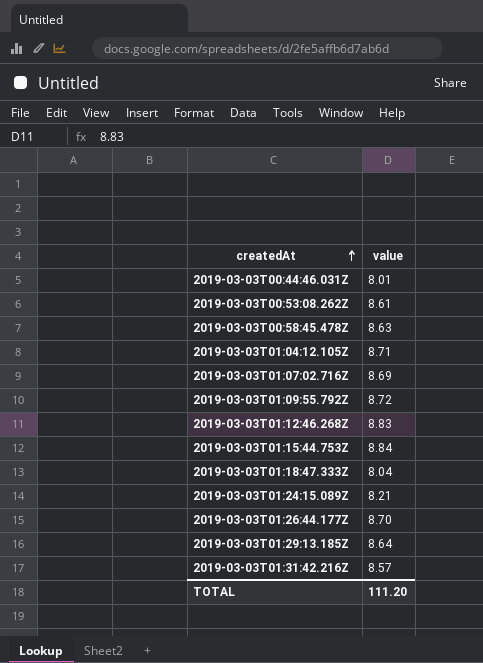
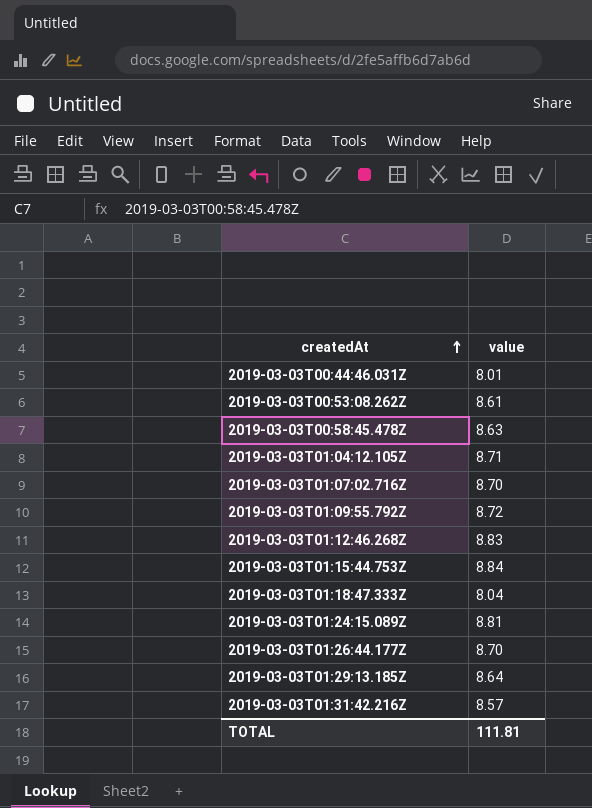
2019-03-03T01:07:02.716Z | value: 8.69 -> 8.70
2019-03-03T01:24:15.089Z | value: 8.21 -> 8.81
TOTAL | value: 111.20 -> 111.81

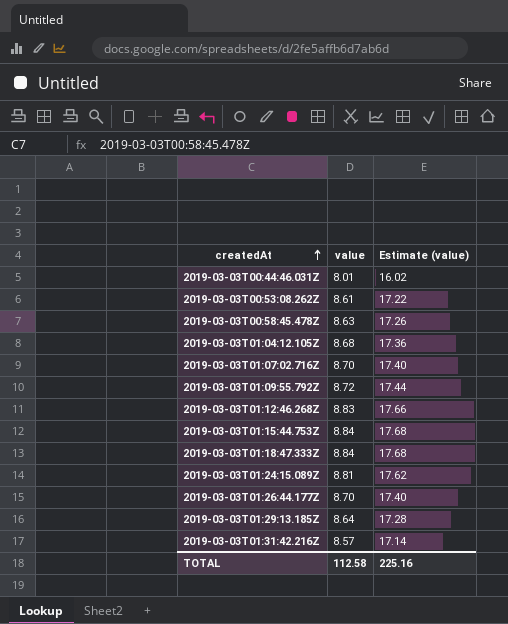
column Estimate (value) | formula: none -> [value] * 2
2019-03-03T01:04:12.105Z | value: 8.71 -> 8.68
2019-03-03T01:18:47.333Z | value: 8.04 -> 8.84
TOTAL | value: 111.81 -> 112.58

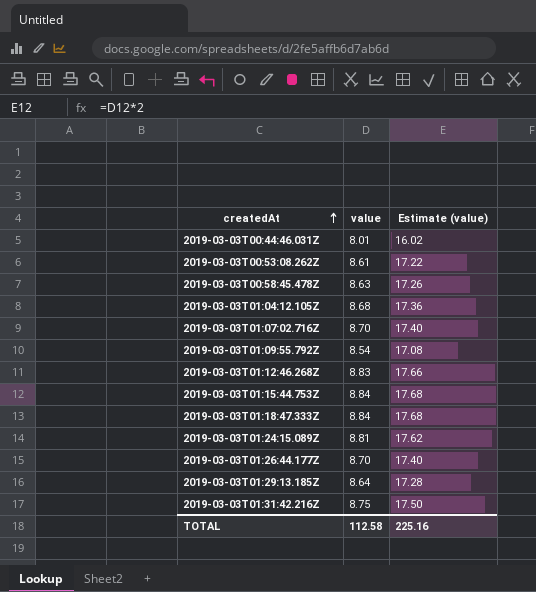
2019-03-03T01:09:55.792Z | value: 8.72 -> 8.54
2019-03-03T01:09:55.792Z | Estimate (value): 17.44 -> 17.08
2019-03-03T01:31:42.216Z | value: 8.57 -> 8.75
2019-03-03T01:31:42.216Z | Estimate (value): 17.14 -> 17.50

